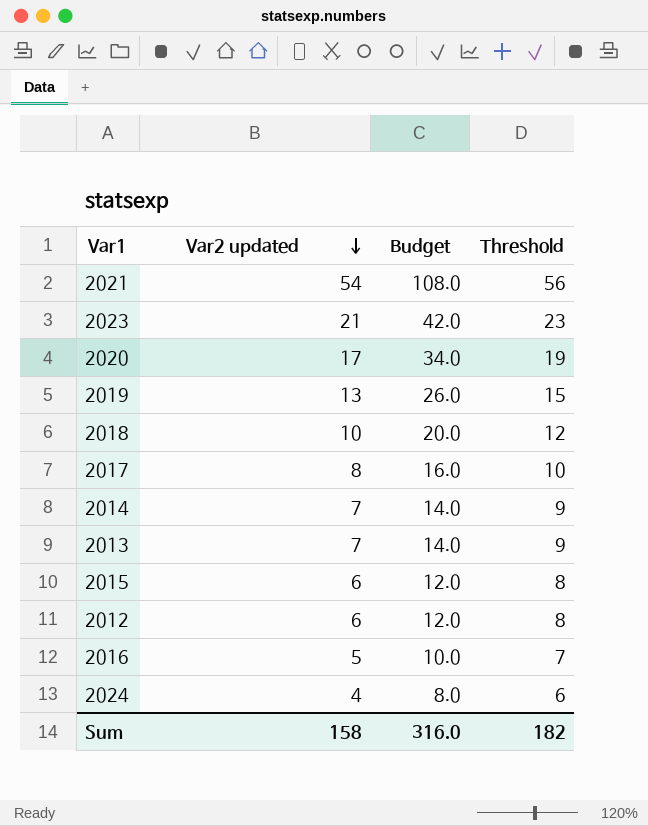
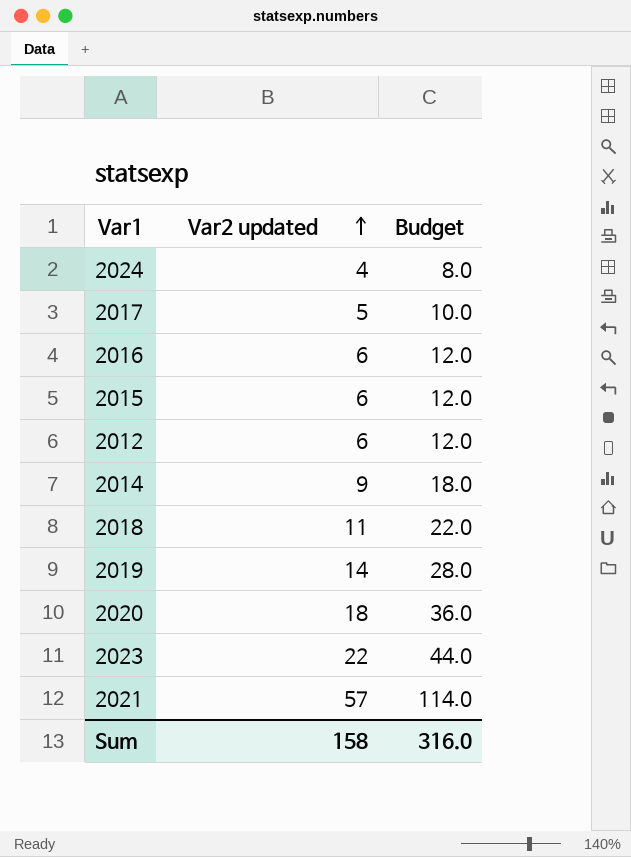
row order: Var2 updated descending -> Var2 updated ascending
column Threshold | formula: [Var2 updated] + 2 -> none
row 2013: 7 | 14.0 | 9 -> none
2017 | Var2 updated: 8 -> 5
2017 | Budget: 16.0 -> 10.0
2016 | Var2 updated: 5 -> 6
2016 | Budget: 10.0 -> 12.0
2014 | Var2 updated: 7 -> 9
2014 | Budget: 14.0 -> 18.0
2018 | Var2 updated: 10 -> 11
2018 | Budget: 20.0 -> 22.0
2019 | Var2 updated: 13 -> 14
2019 | Budget: 26.0 -> 28.0
2020 | Var2 updated: 17 -> 18
2020 | Budget: 34.0 -> 36.0
2023 | Var2 updated: 21 -> 22
2023 | Budget: 42.0 -> 44.0
2021 | Var2 updated: 54 -> 57
2021 | Budget: 108.0 -> 114.0

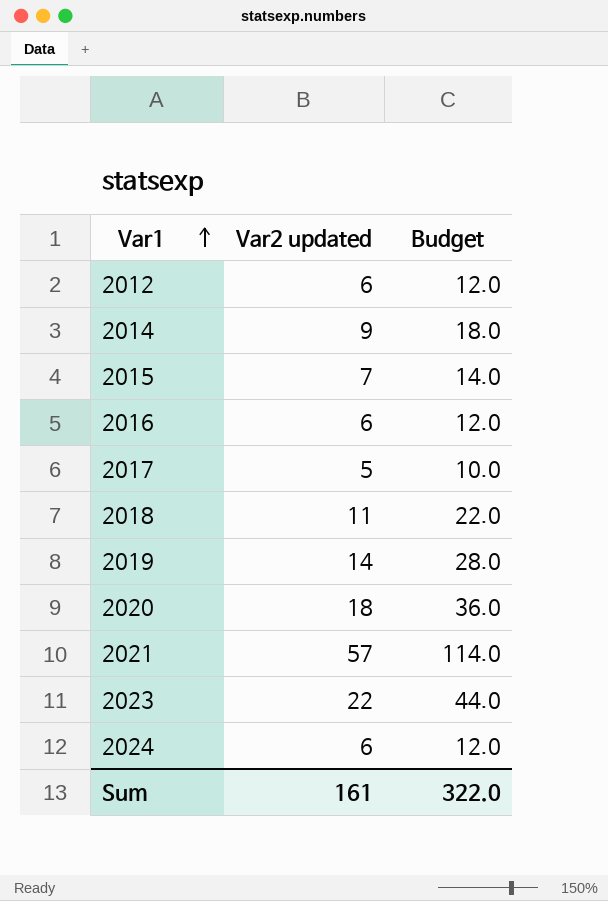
row order: Var2 updated ascending -> Var1 ascending
2015 | Var2 updated: 6 -> 7
2015 | Budget: 12.0 -> 14.0
2024 | Var2 updated: 4 -> 6
2024 | Budget: 8.0 -> 12.0
Sum | Var2 updated: 158 -> 161
Sum | Budget: 316.0 -> 322.0

